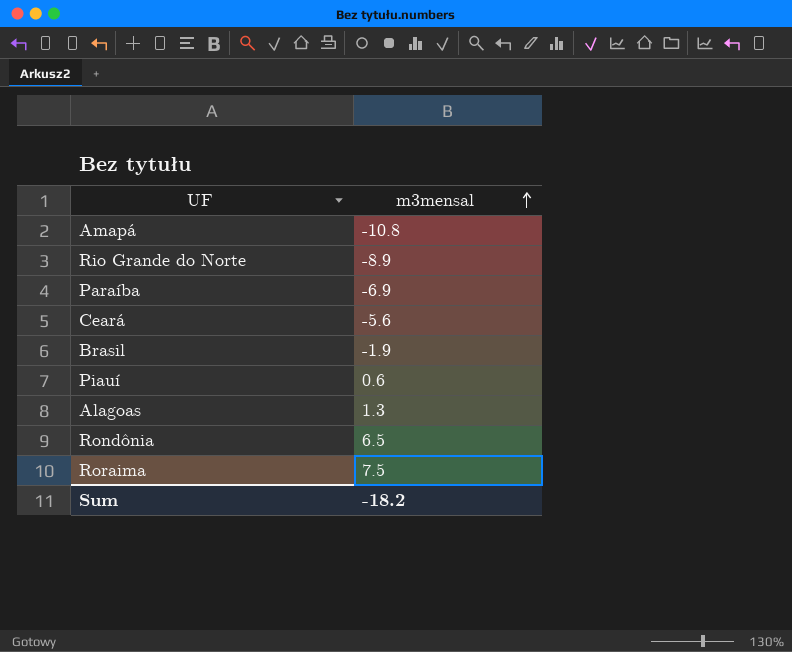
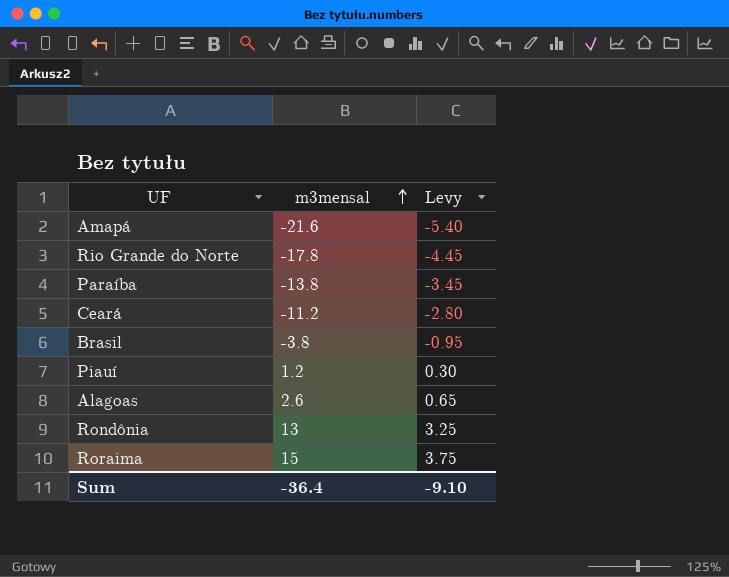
column Levy | formula: none -> [m3mensal] * 0.25
Amapá | m3mensal: -10.8 -> -21.6
Rio Grande do Norte | m3mensal: -8.9 -> -17.8
Paraíba | m3mensal: -6.9 -> -13.8
Ceará | m3mensal: -5.6 -> -11.2
Brasil | m3mensal: -1.9 -> -3.8
Piauí | m3mensal: 0.6 -> 1.2
Alagoas | m3mensal: 1.3 -> 2.6
Rondônia | m3mensal: 6.5 -> 13
Roraima | m3mensal: 7.5 -> 15
Sum | m3mensal: -18.2 -> -36.4

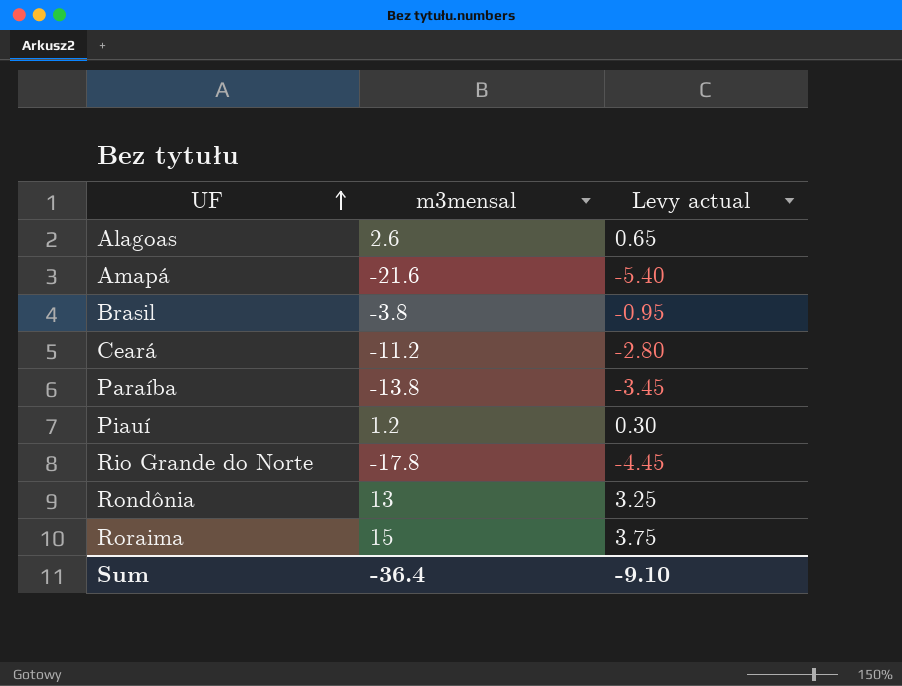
row order: m3mensal ascending -> UF ascending
column name: Levy -> Levy actual

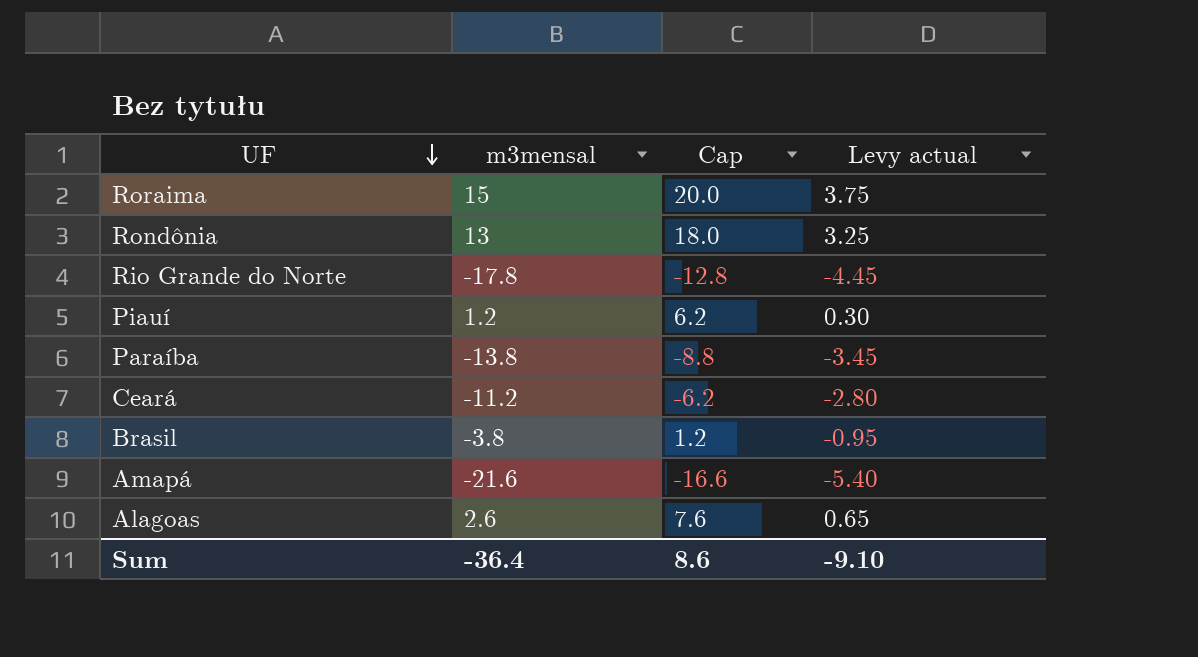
row order: UF ascending -> UF descending
column Cap | formula: none -> [m3mensal] + 5

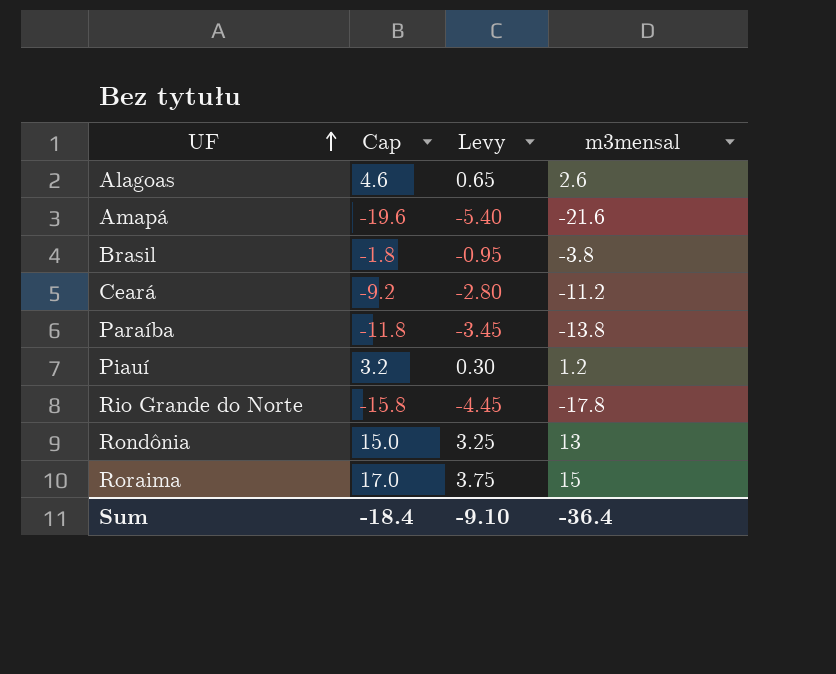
row order: UF descending -> UF ascending
column Cap | formula: [m3mensal] + 5 -> [m3mensal] + 2
column name: Levy actual -> Levy
column m3mensal | position: 2 -> 4
Sum | Cap: 8.6 -> -18.4

